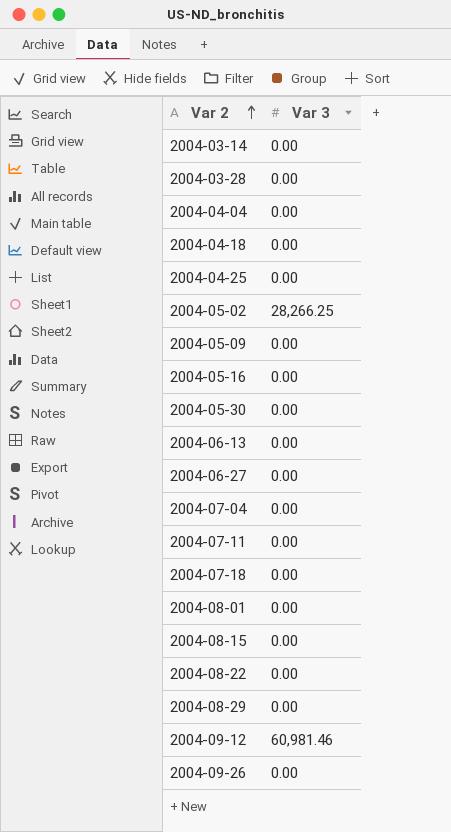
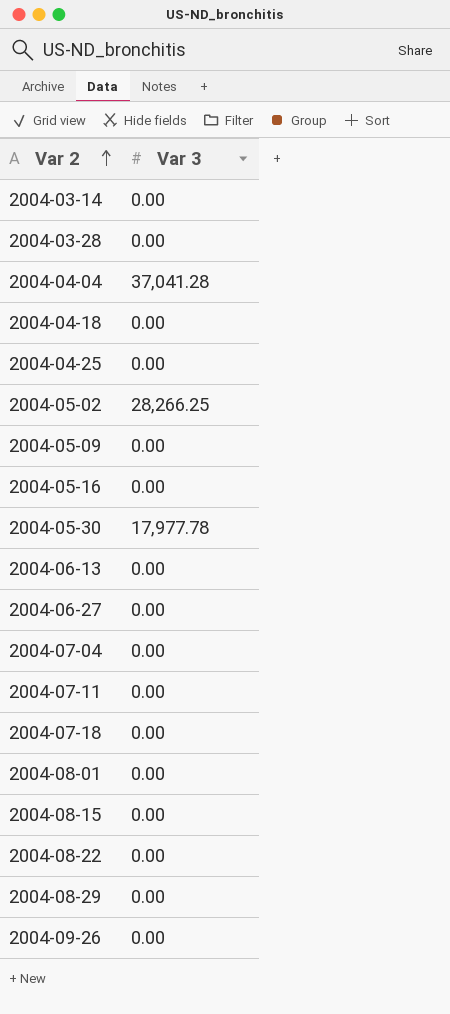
row 2004-09-12: 60,981.46 -> none
2004-04-04 | Var 3: 0.00 -> 37,041.28
2004-05-30 | Var 3: 0.00 -> 17,977.78

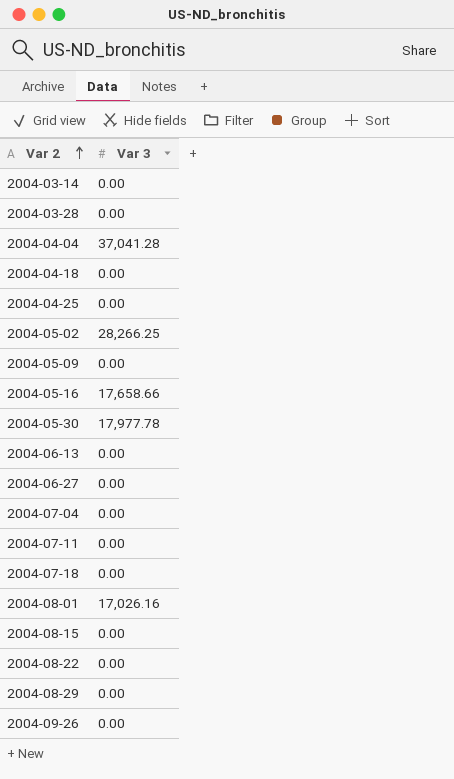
2004-05-16 | Var 3: 0.00 -> 17,658.66
2004-08-01 | Var 3: 0.00 -> 17,026.16

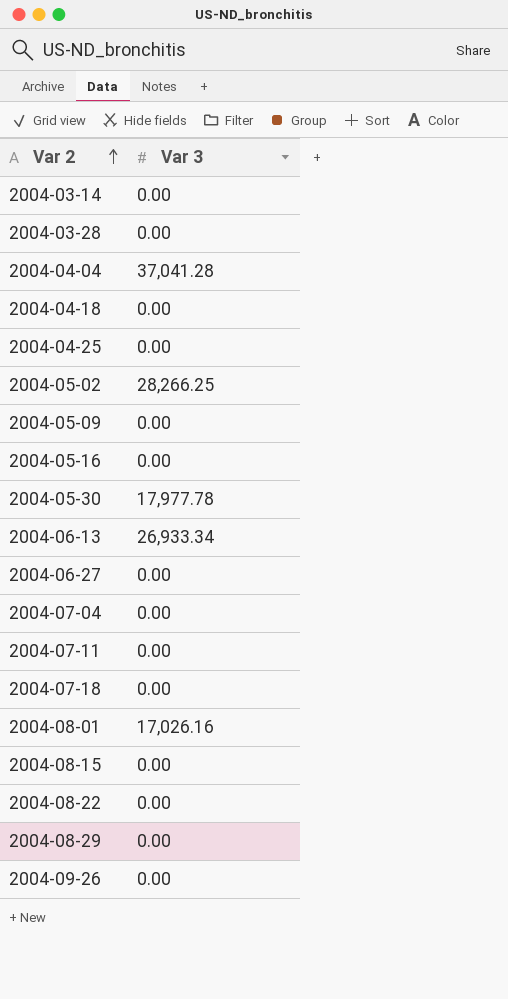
2004-05-16 | Var 3: 17,658.66 -> 0.00
2004-06-13 | Var 3: 0.00 -> 26,933.34

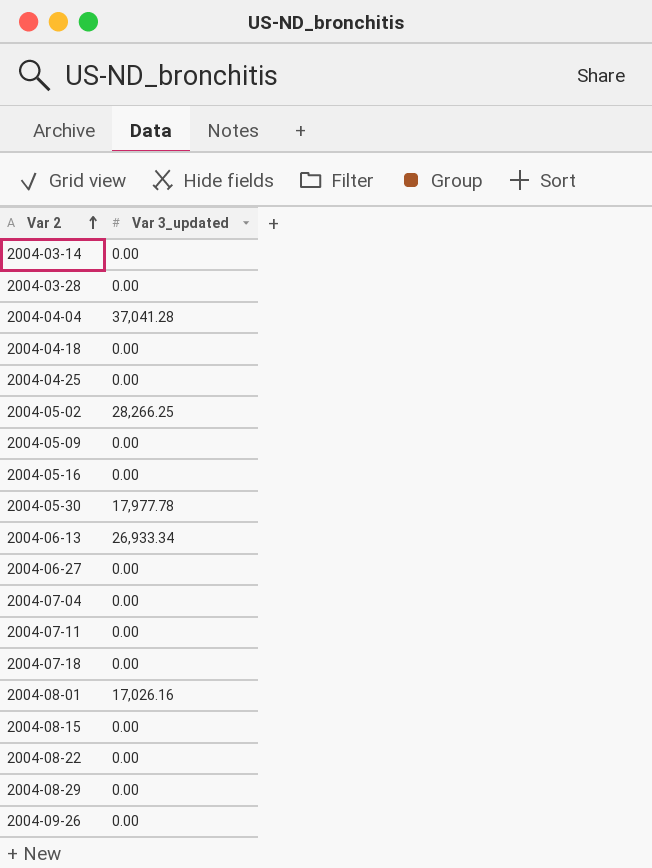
column name: Var 3 -> Var 3_updated

